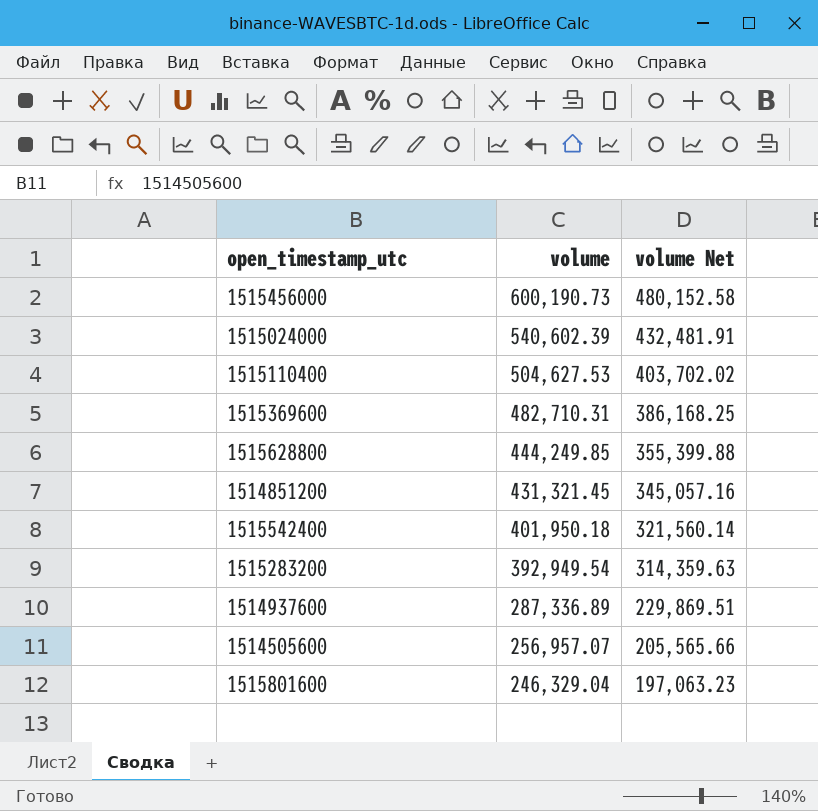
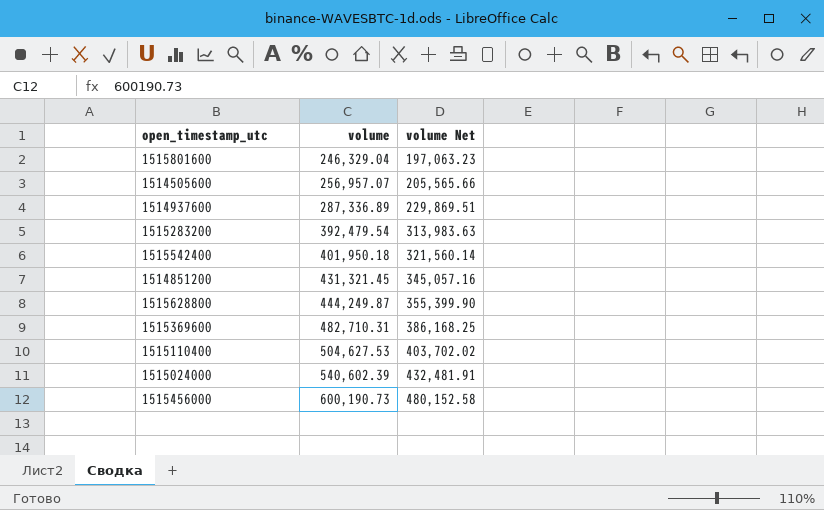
row order: volume descending -> volume ascending
1515283200 | volume: 392,949.54 -> 392,479.54
1515283200 | volume Net: 314,359.63 -> 313,983.63
1515628800 | volume: 444,249.85 -> 444,249.87
1515628800 | volume Net: 355,399.88 -> 355,399.90

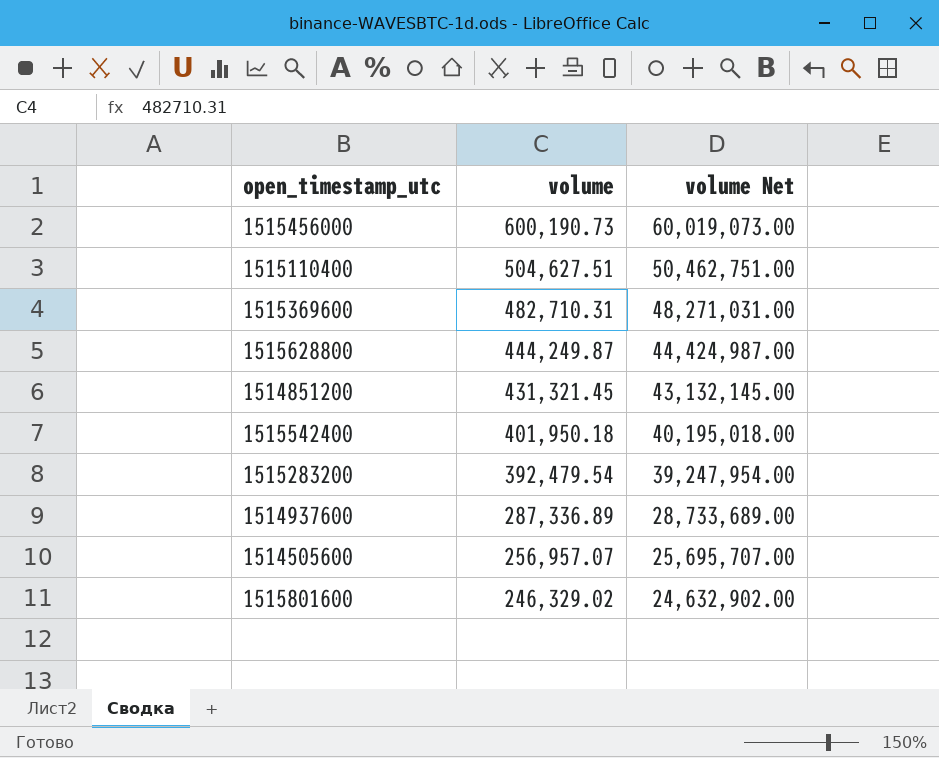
row order: volume ascending -> volume descending
column volume Net | formula: [volume] * 0.8 -> [volume] * 100
row 1515024000: 540,602.39 | 432,481.91 -> none
1515110400 | volume: 504,627.53 -> 504,627.51
1515801600 | volume: 246,329.04 -> 246,329.02

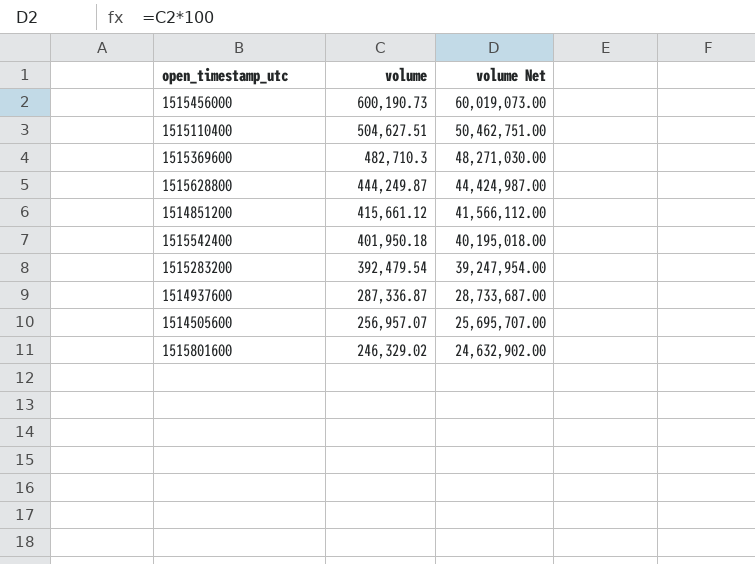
1515369600 | volume: 482,710.31 -> 482,710.3
1515369600 | volume Net: 48,271,031.00 -> 48,271,030.00
1514851200 | volume: 431,321.45 -> 415,661.12
1514851200 | volume Net: 43,132,145.00 -> 41,566,112.00
1514937600 | volume: 287,336.89 -> 287,336.87
1514937600 | volume Net: 28,733,689.00 -> 28,733,687.00

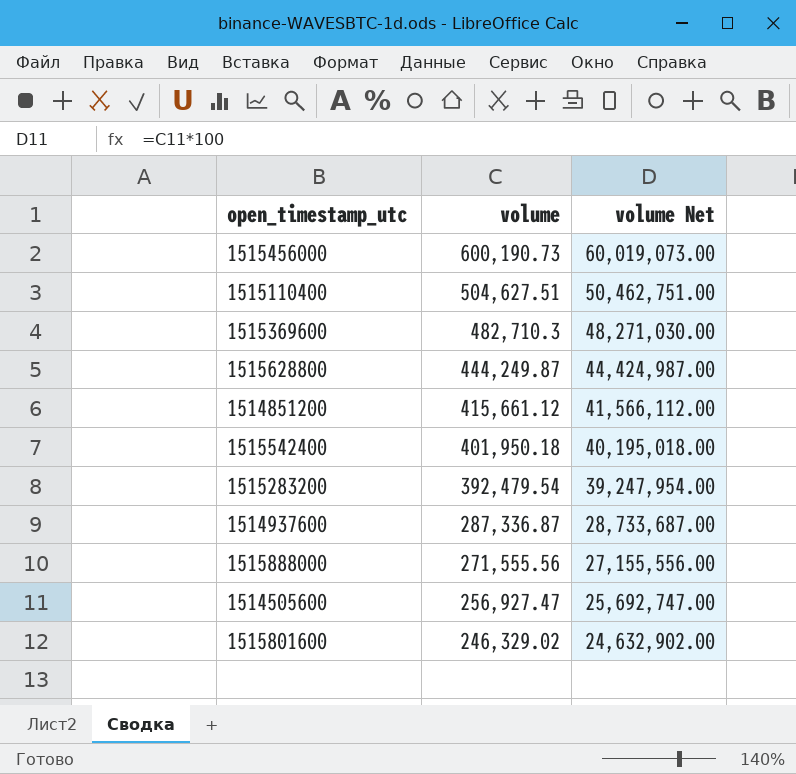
row 1515888000: none -> 271,555.56 | 27,155,556.00
1514505600 | volume: 256,957.07 -> 256,927.47
1514505600 | volume Net: 25,695,707.00 -> 25,692,747.00

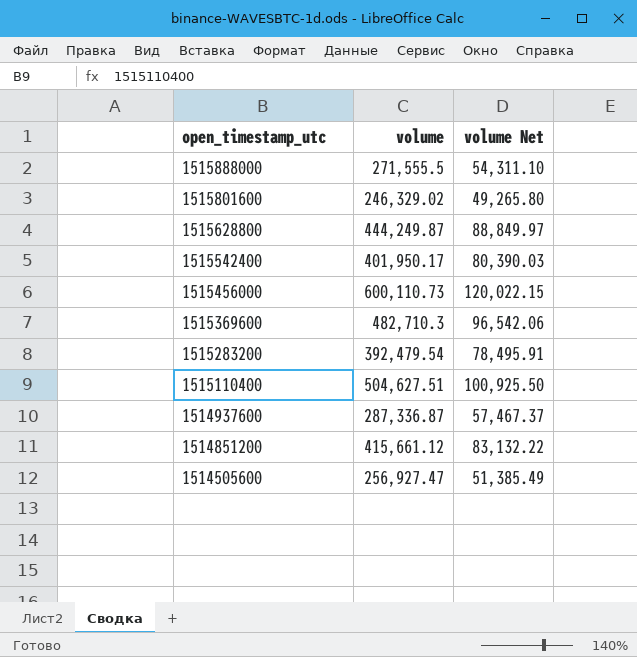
row order: volume descending -> open_timestamp_utc descending
column volume Net | formula: [volume] * 100 -> [volume] * 0.2
1515888000 | volume: 271,555.56 -> 271,555.5
1515542400 | volume: 401,950.18 -> 401,950.17
1515456000 | volume: 600,190.73 -> 600,110.73

